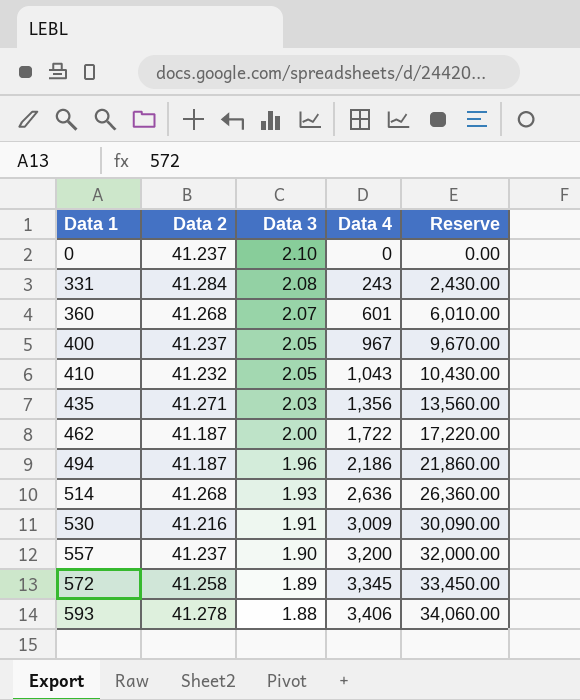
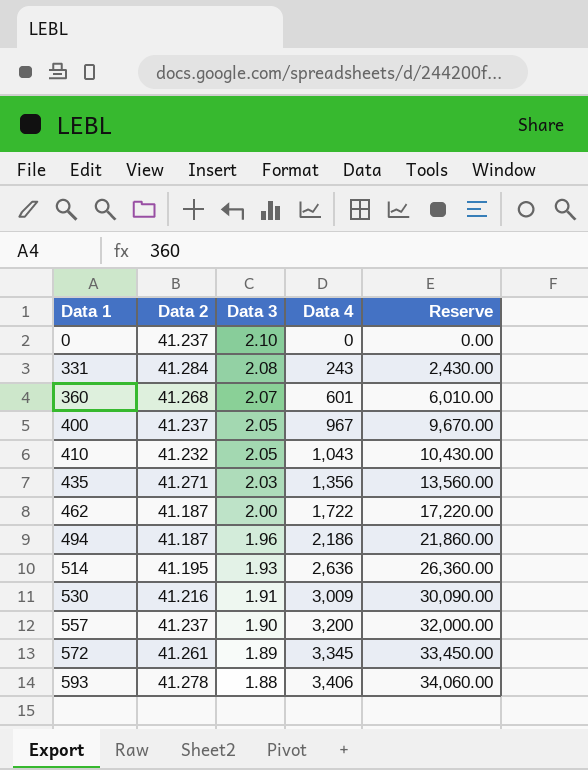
514 | Data 2: 41.268 -> 41.195
572 | Data 2: 41.258 -> 41.261

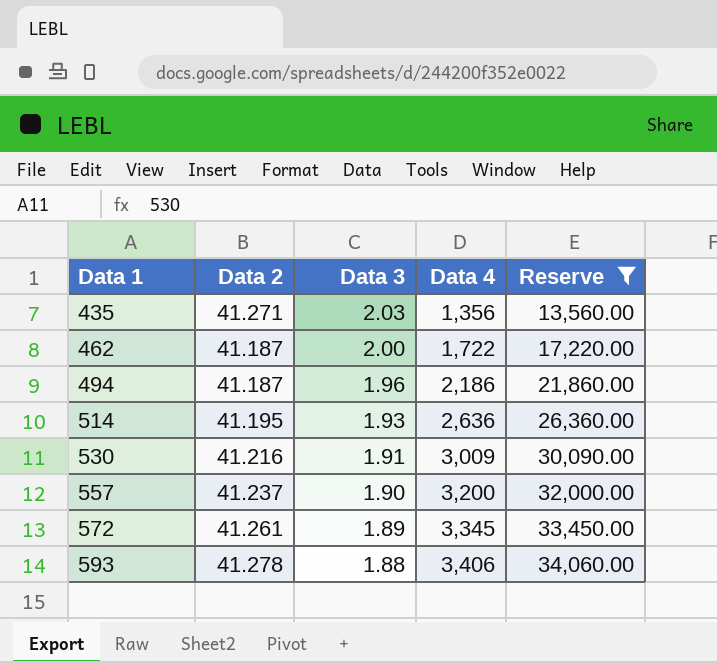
filter: none -> Reserve >= 13,560.00

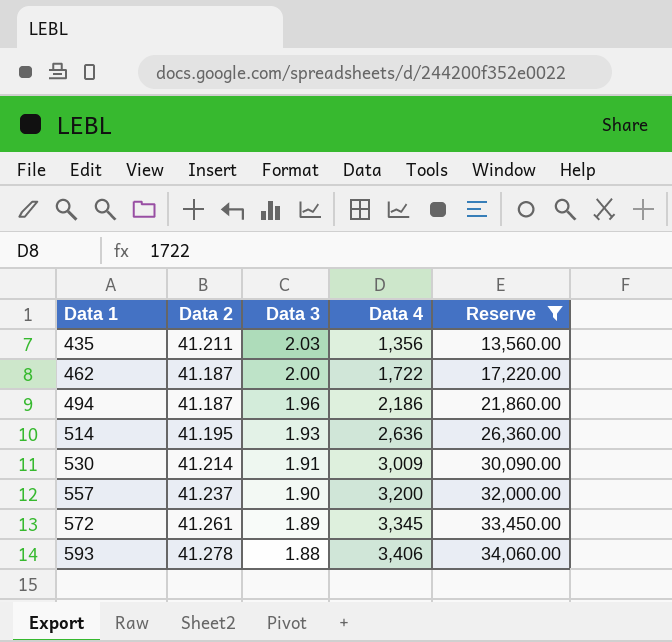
435 | Data 2: 41.271 -> 41.211
530 | Data 2: 41.216 -> 41.214

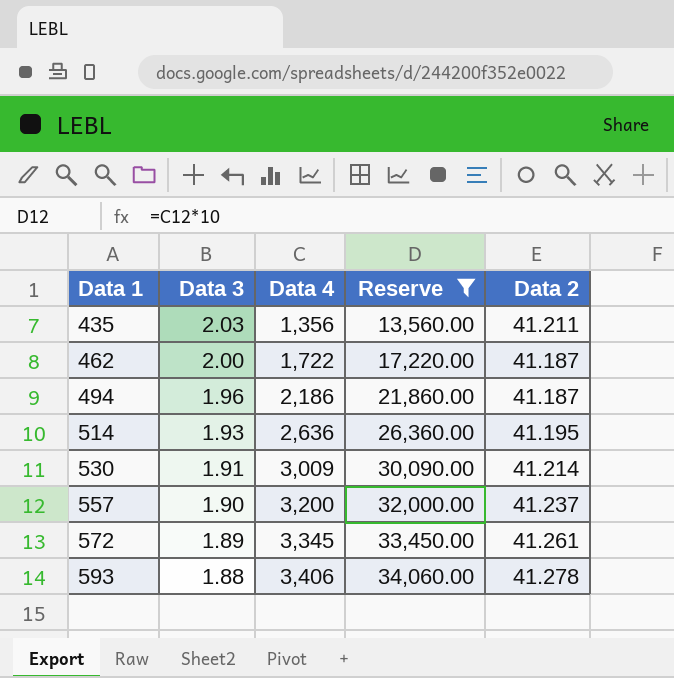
column Data 2 | position: 2 -> 5

